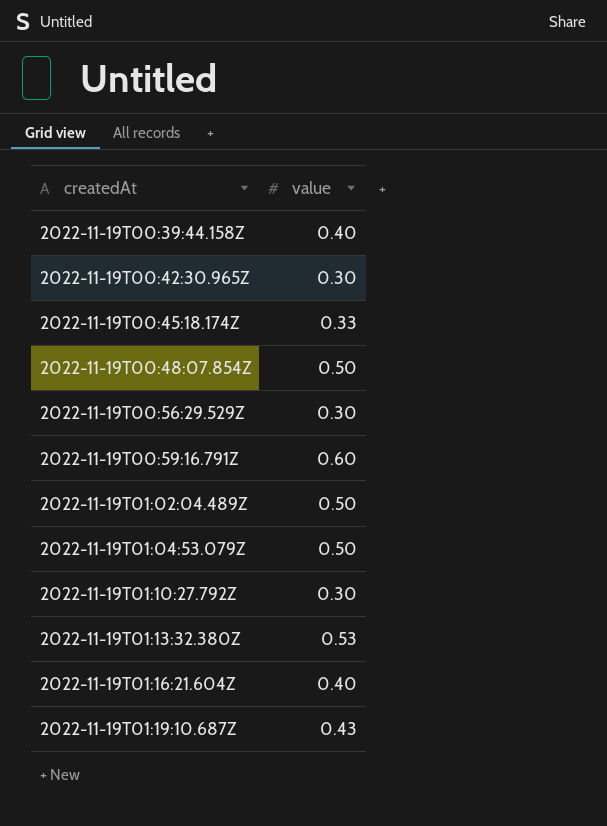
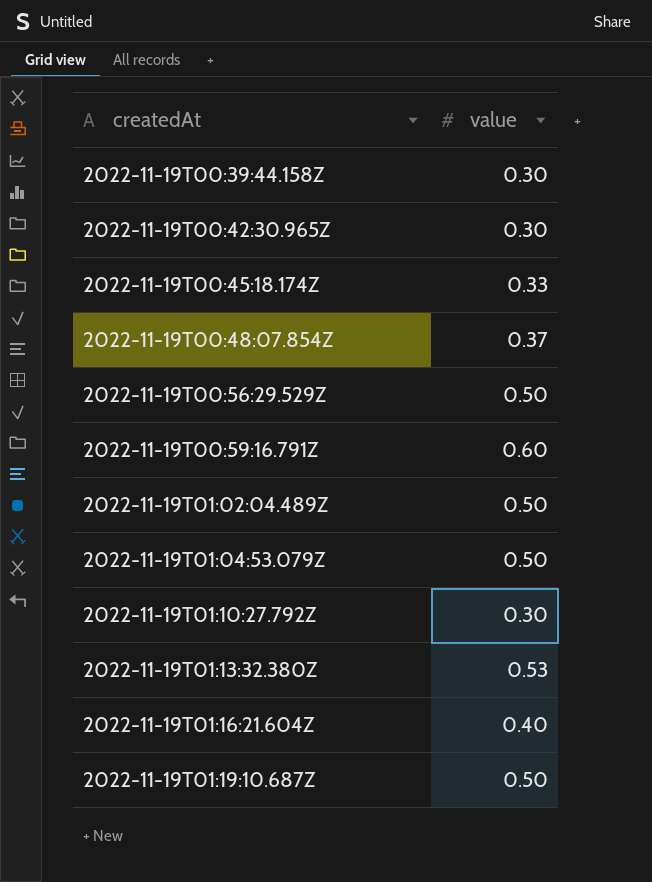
2022-11-19T00:39:44.158Z | value: 0.40 -> 0.30
2022-11-19T00:48:07.854Z | value: 0.50 -> 0.37
2022-11-19T00:56:29.529Z | value: 0.30 -> 0.50
2022-11-19T01:19:10.687Z | value: 0.43 -> 0.50

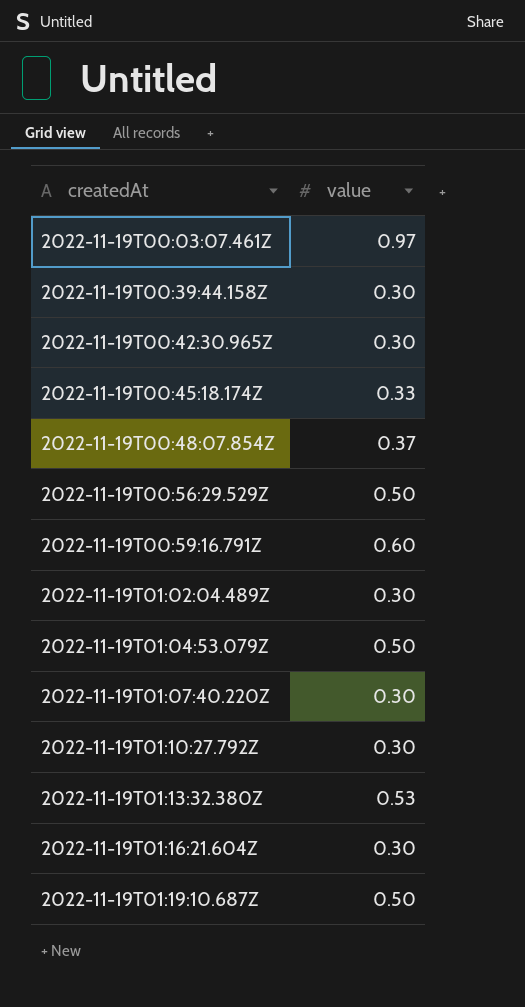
row 2022-11-19T00:03:07.461Z: none -> 0.97
2022-11-19T01:02:04.489Z | value: 0.50 -> 0.30
row 2022-11-19T01:07:40.220Z: none -> 0.30
2022-11-19T01:16:21.604Z | value: 0.40 -> 0.30

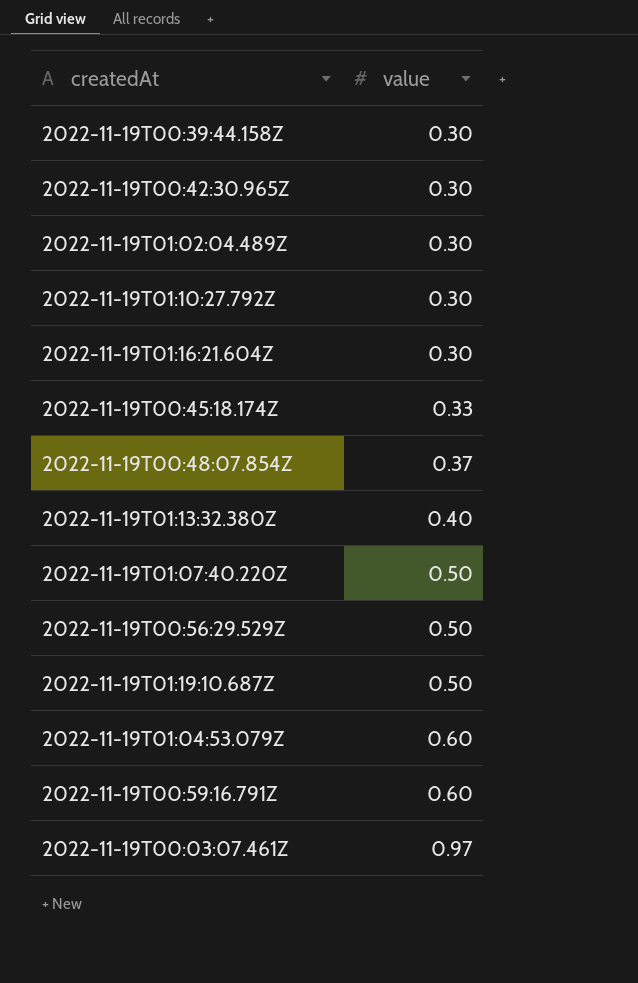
row order: createdAt ascending -> value ascending
2022-11-19T01:13:32.380Z | value: 0.53 -> 0.40
2022-11-19T01:07:40.220Z | value: 0.30 -> 0.50
2022-11-19T01:04:53.079Z | value: 0.50 -> 0.60

